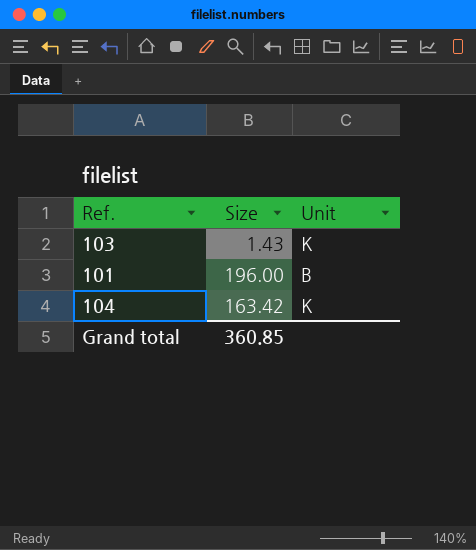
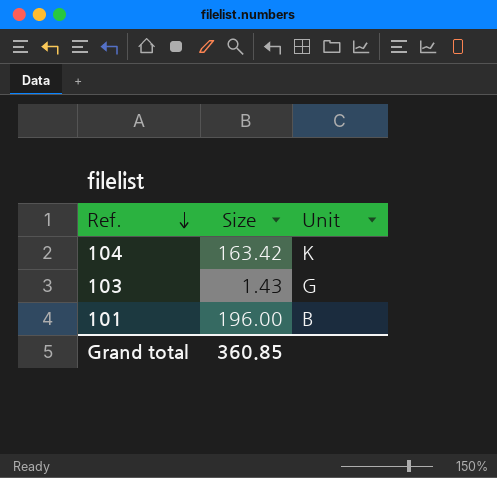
row order: none -> Ref. descending
103 | Unit: K -> G

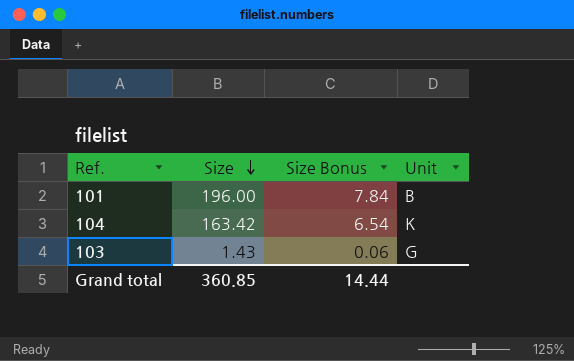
row order: Ref. descending -> Size descending
column Size Bonus | formula: none -> [Size] * 0.04

